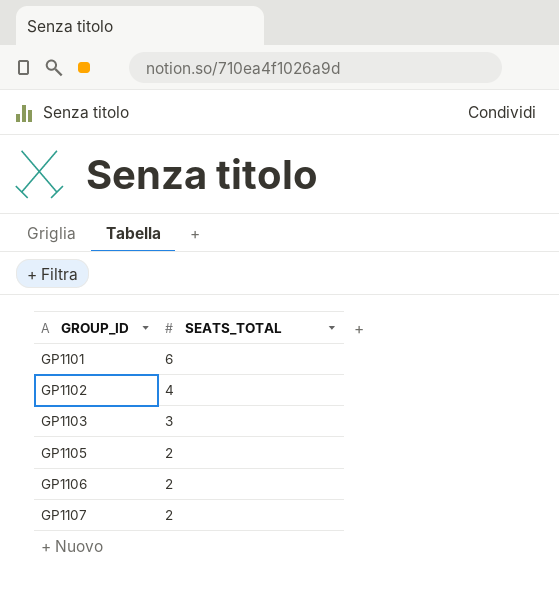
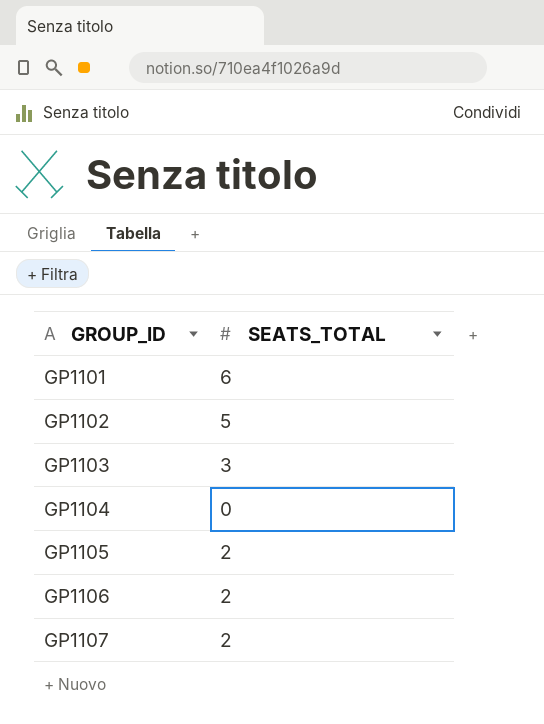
GP1102 | SEATS_TOTAL: 4 -> 5
row GP1104: none -> 0

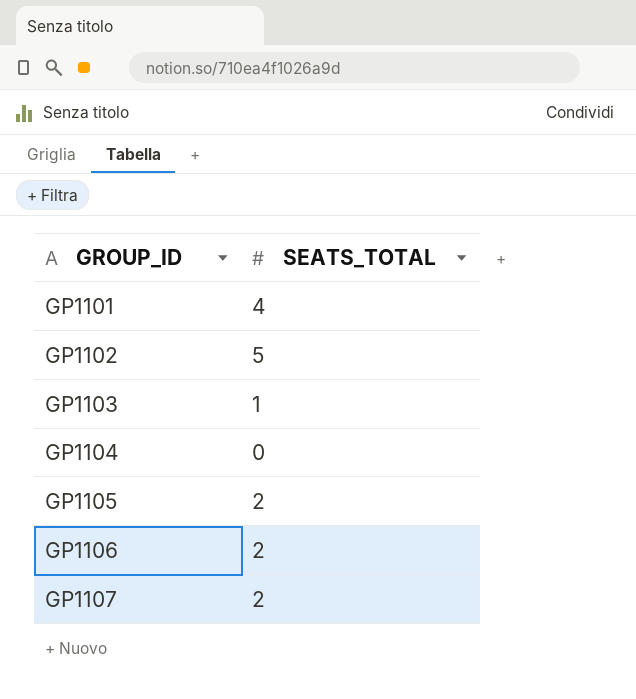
GP1101 | SEATS_TOTAL: 6 -> 4
GP1103 | SEATS_TOTAL: 3 -> 1

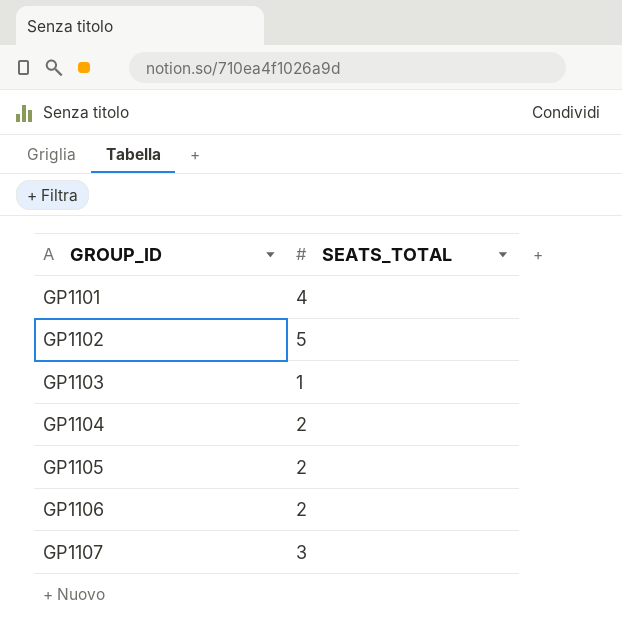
GP1104 | SEATS_TOTAL: 0 -> 2
GP1107 | SEATS_TOTAL: 2 -> 3

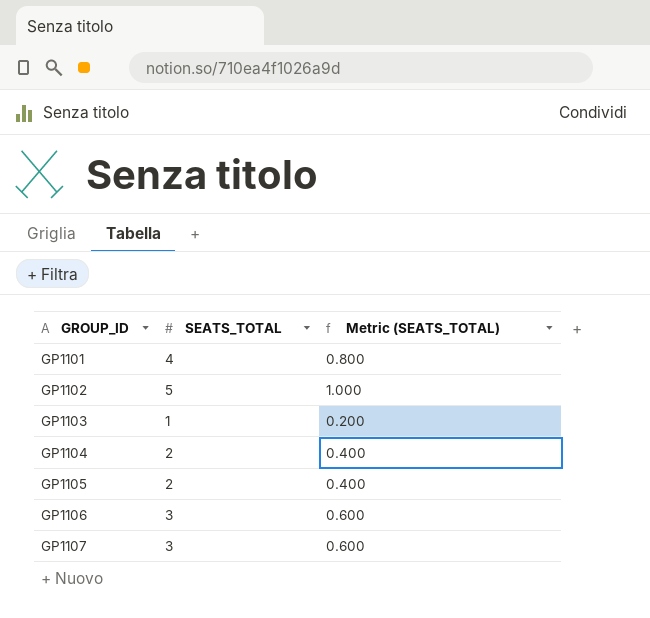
column Metric (SEATS_TOTAL) | formula: none -> [SEATS_TOTAL] * 0.2
GP1106 | SEATS_TOTAL: 2 -> 3

